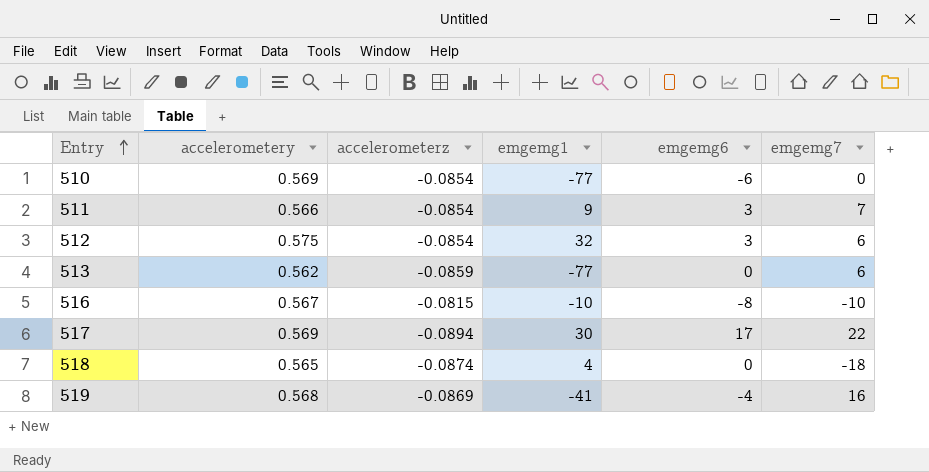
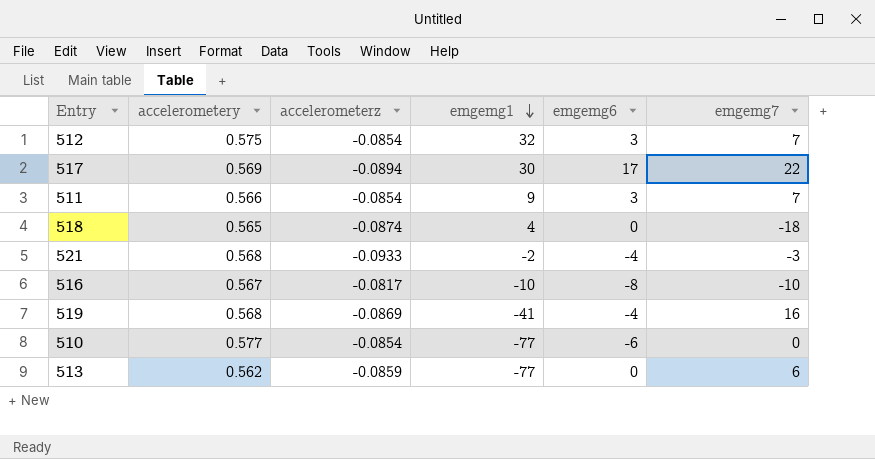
row order: Entry ascending -> emgemg1 descending
512 | emgemg7: 6 -> 7
row 521: none -> 0.568 | -0.0933 | -2 | -4 | -3
516 | accelerometerz: -0.0815 -> -0.0817
510 | accelerometery: 0.569 -> 0.577

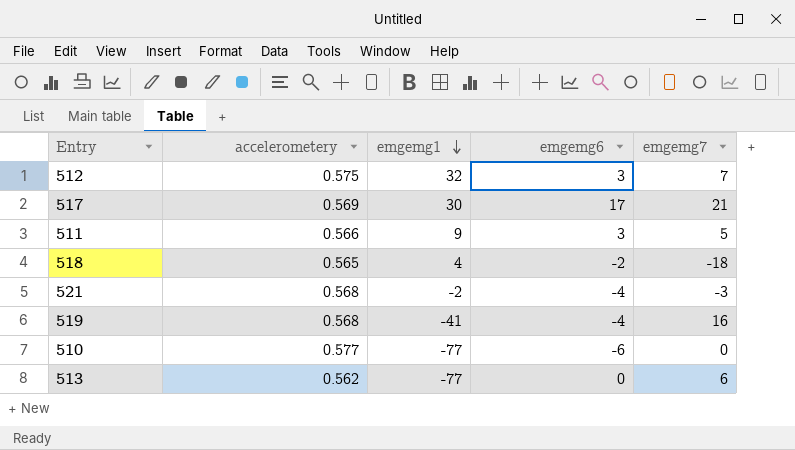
column accelerometerz | position: 3 -> none
row 516: 0.567 | -0.0817 | -10 | -8 | -10 -> none
517 | emgemg7: 22 -> 21
511 | emgemg7: 7 -> 5
518 | emgemg6: 0 -> -2

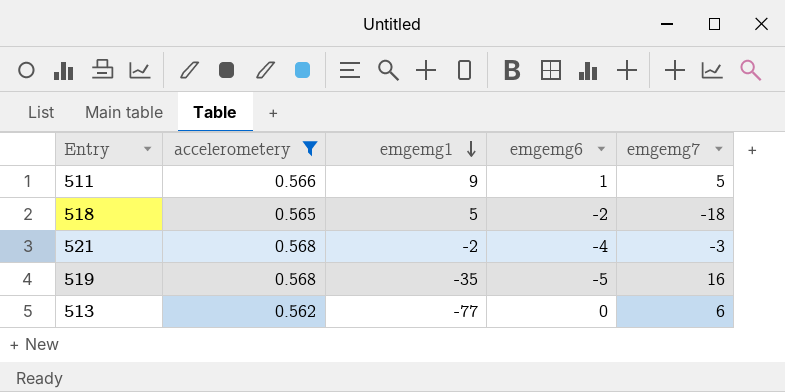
filter: none -> accelerometery <= 0.568
511 | emgemg6: 3 -> 1
518 | emgemg1: 4 -> 5
519 | emgemg1: -41 -> -35
519 | emgemg6: -4 -> -5

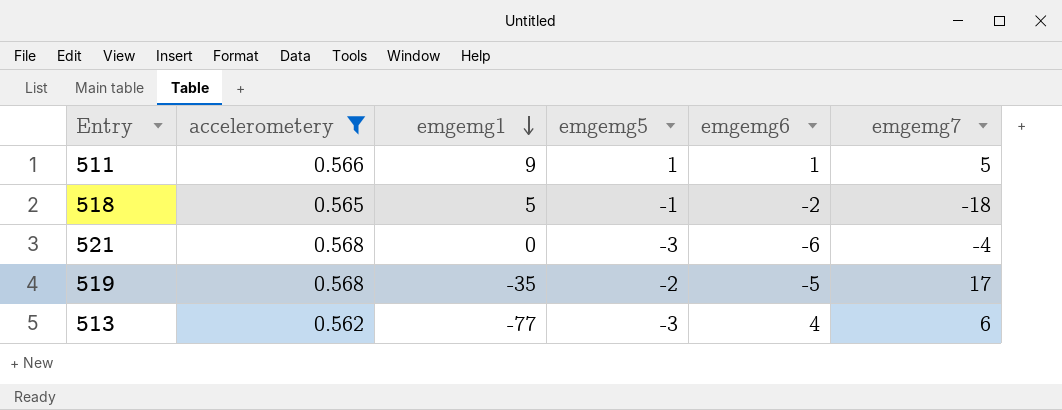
column emgemg5 | position: none -> 4
521 | emgemg1: -2 -> 0
521 | emgemg6: -4 -> -6
521 | emgemg7: -3 -> -4
519 | emgemg7: 16 -> 17
513 | emgemg6: 0 -> 4

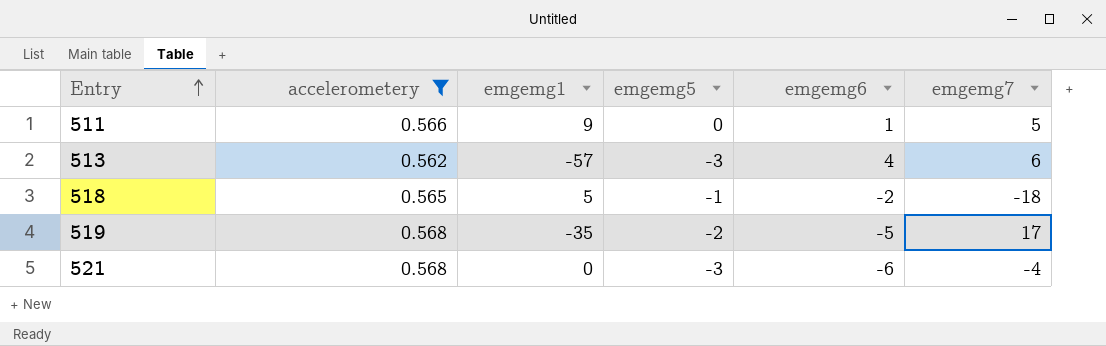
row order: emgemg1 descending -> Entry ascending
511 | emgemg5: 1 -> 0
513 | emgemg1: -77 -> -57

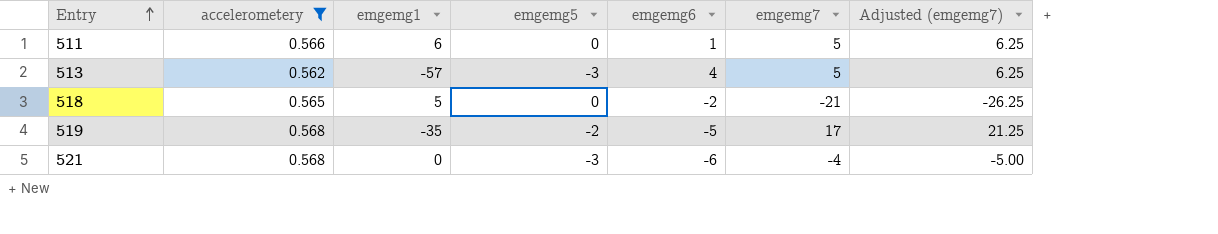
column Adjusted (emgemg7) | formula: none -> [emgemg7] * 1.25
511 | emgemg1: 9 -> 6
513 | emgemg7: 6 -> 5
518 | emgemg5: -1 -> 0
518 | emgemg7: -18 -> -21

